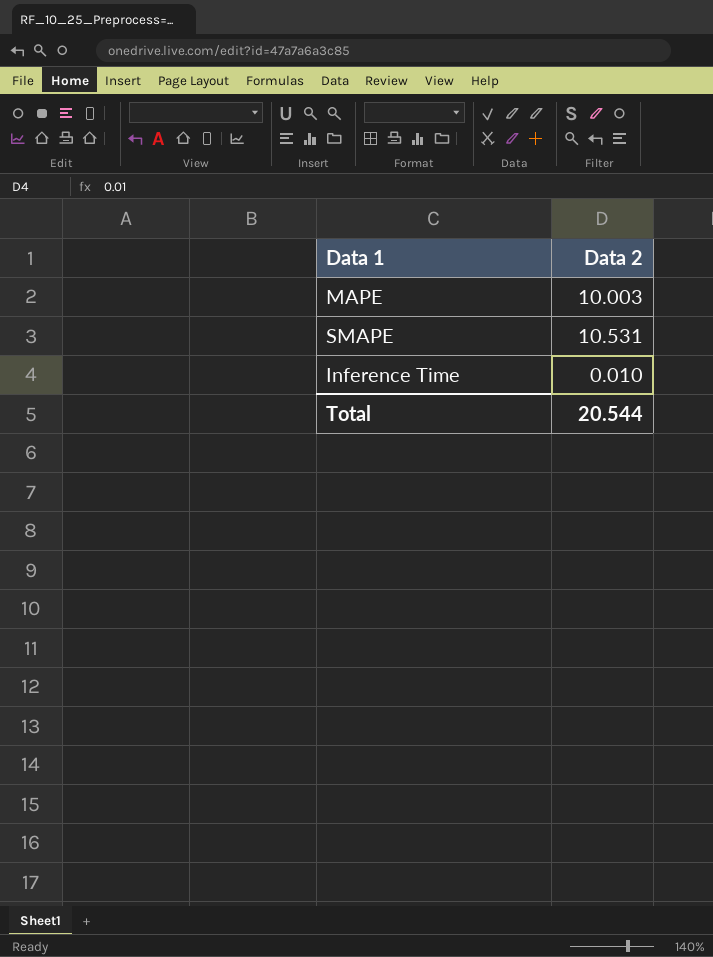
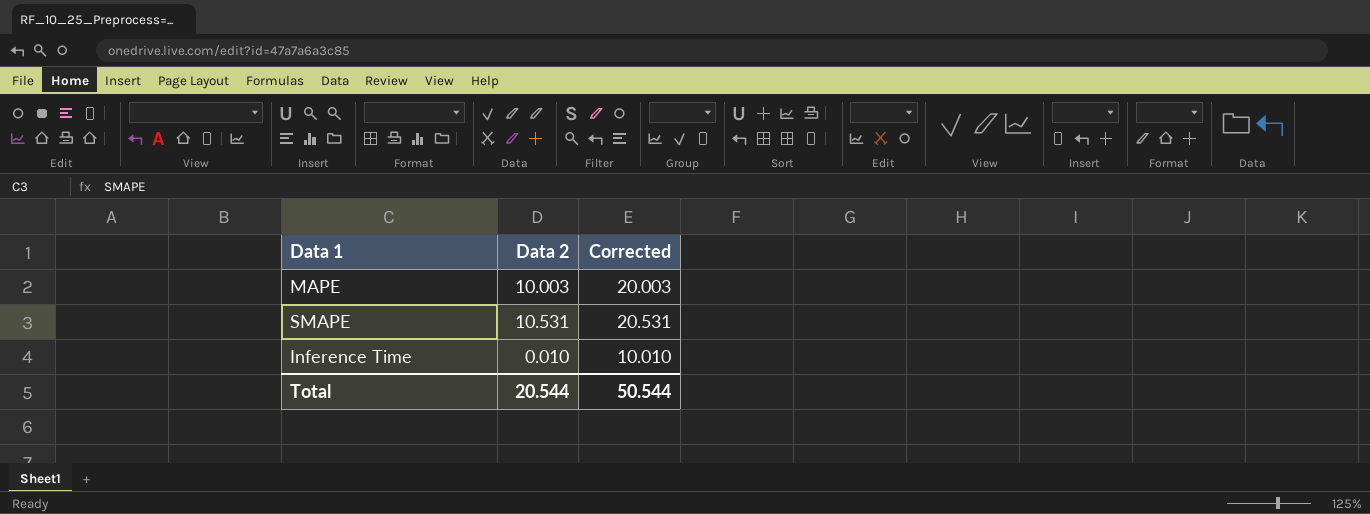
column Corrected | formula: none -> [Data 2] + 10

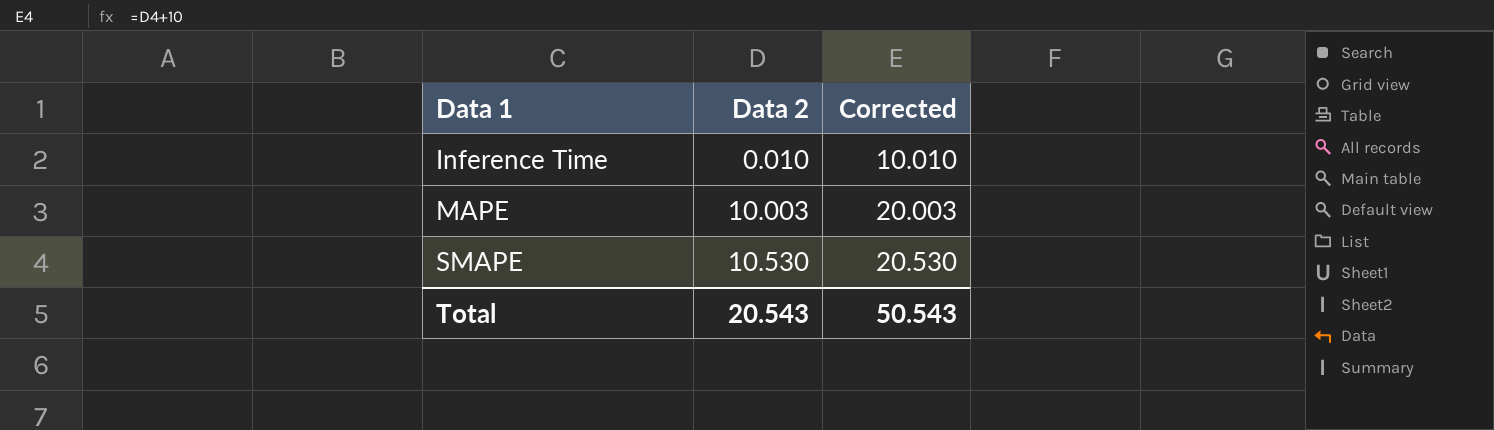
row order: none -> Data 1 ascending
SMAPE | Data 2: 10.531 -> 10.530
SMAPE | Corrected: 20.531 -> 20.530
Total | Data 2: 20.544 -> 20.543
Total | Corrected: 50.544 -> 50.543

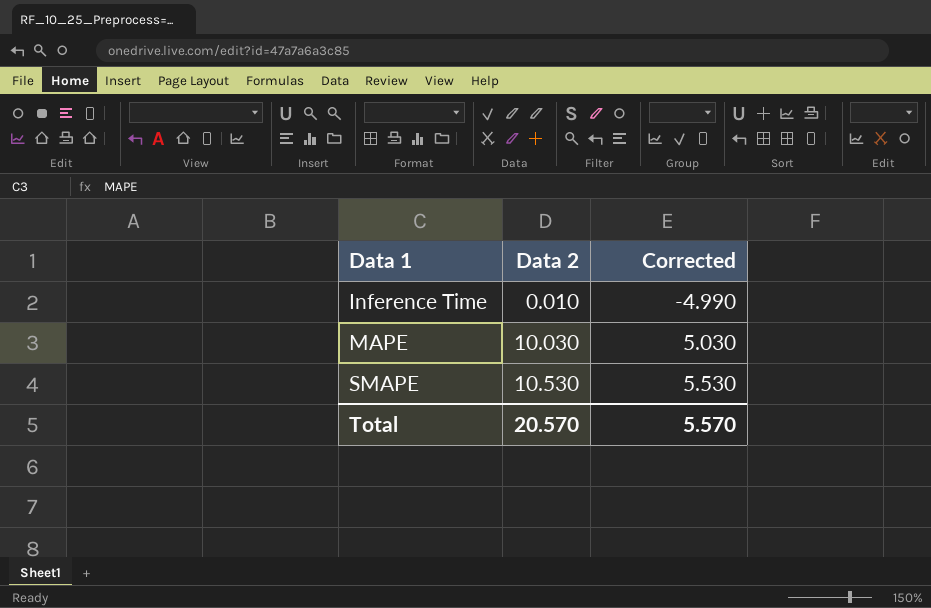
column Corrected | formula: [Data 2] + 10 -> [Data 2] - 5
MAPE | Data 2: 10.003 -> 10.030
Total | Data 2: 20.543 -> 20.570
Total | Corrected: 50.543 -> 5.570

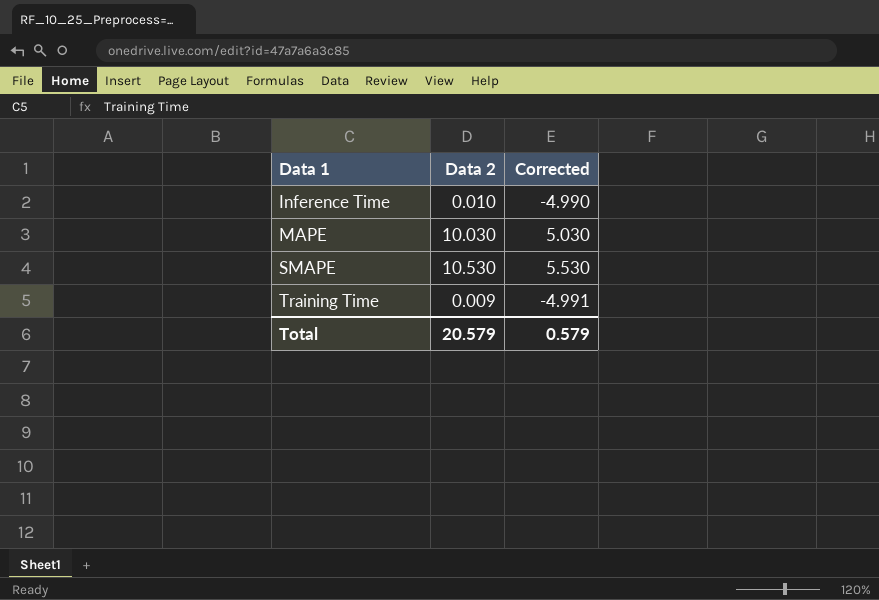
row Training Time: none -> 0.009 | -4.991
Total | Data 2: 20.570 -> 20.579
Total | Corrected: 5.570 -> 0.579

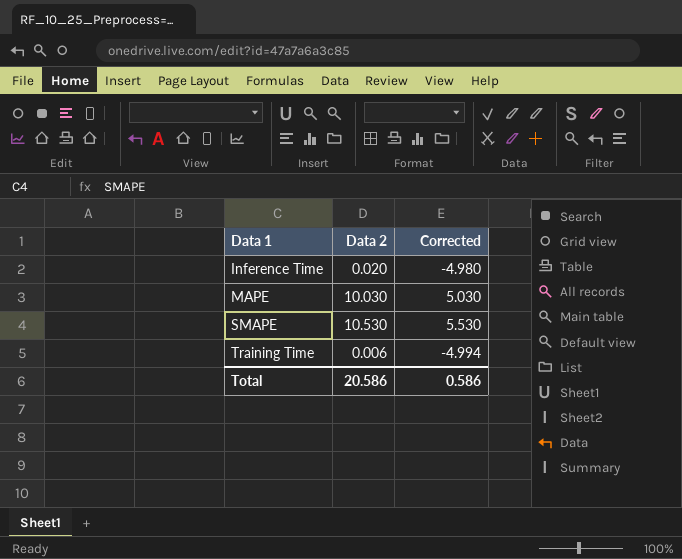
Inference Time | Data 2: 0.010 -> 0.020
Inference Time | Corrected: -4.990 -> -4.980
Training Time | Data 2: 0.009 -> 0.006
Training Time | Corrected: -4.991 -> -4.994
Total | Data 2: 20.579 -> 20.586
Total | Corrected: 0.579 -> 0.586

